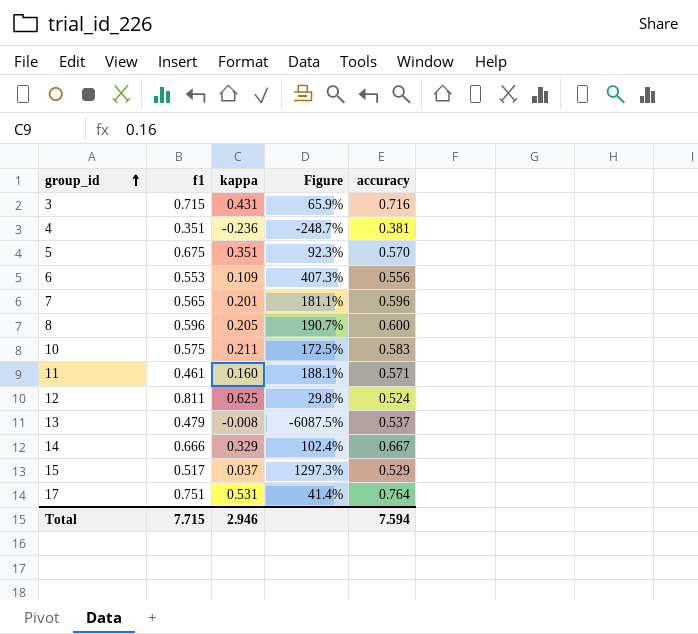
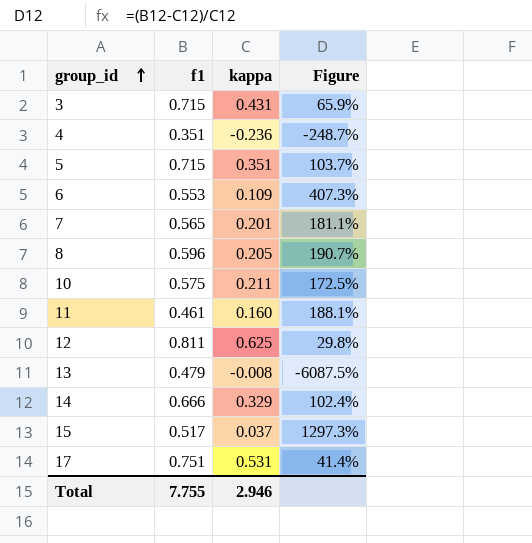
column accuracy | position: 5 -> none
5 | f1: 0.675 -> 0.715
5 | Figure: 92.3% -> 103.7%
Total | f1: 7.715 -> 7.755

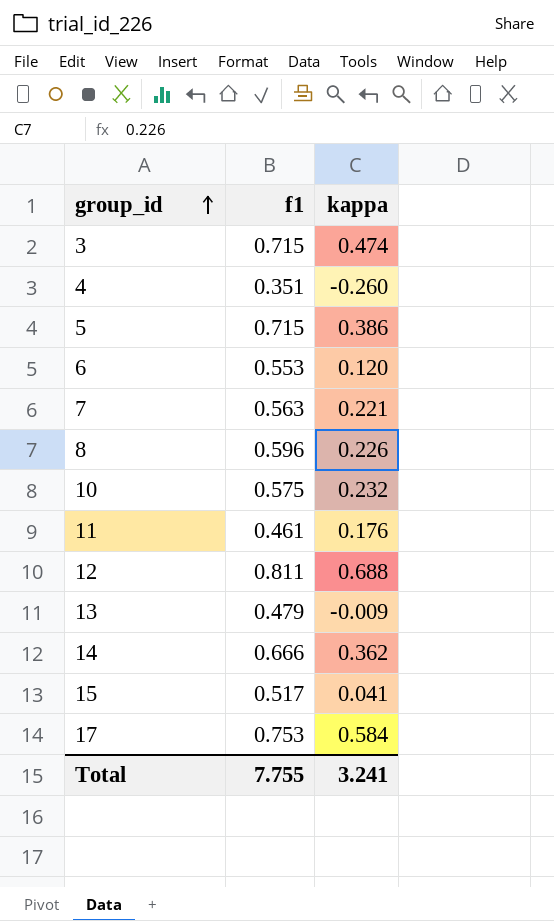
column Figure | formula: ([f1] - [kappa]) / [kappa] -> none
3 | kappa: 0.431 -> 0.474
4 | kappa: -0.236 -> -0.260
5 | kappa: 0.351 -> 0.386
6 | kappa: 0.109 -> 0.120
7 | f1: 0.565 -> 0.563
7 | kappa: 0.201 -> 0.221
8 | kappa: 0.205 -> 0.226
10 | kappa: 0.211 -> 0.232
11 | kappa: 0.160 -> 0.176
12 | kappa: 0.625 -> 0.688
13 | kappa: -0.008 -> -0.009
14 | kappa: 0.329 -> 0.362
15 | kappa: 0.037 -> 0.041
17 | f1: 0.751 -> 0.753
17 | kappa: 0.531 -> 0.584
Total | kappa: 2.946 -> 3.241

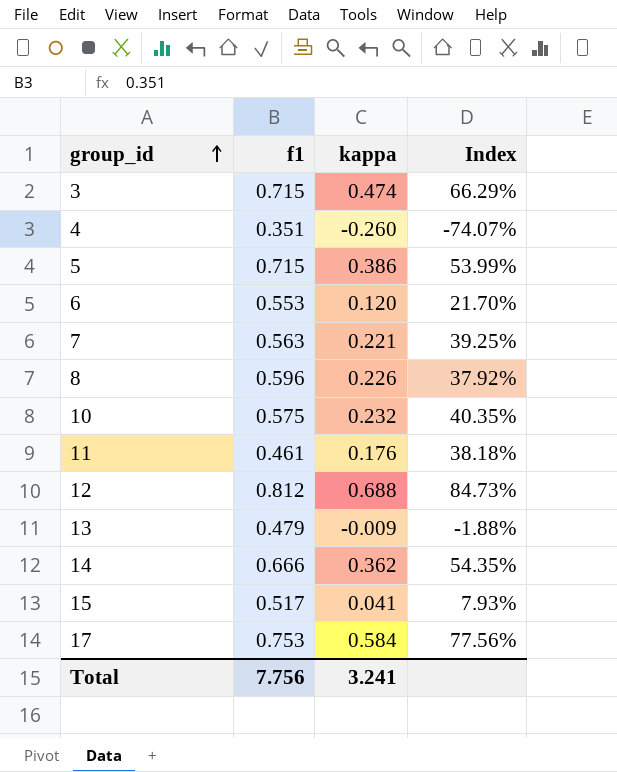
column Index | formula: none -> [kappa] / [f1]
12 | f1: 0.811 -> 0.812
Total | f1: 7.755 -> 7.756

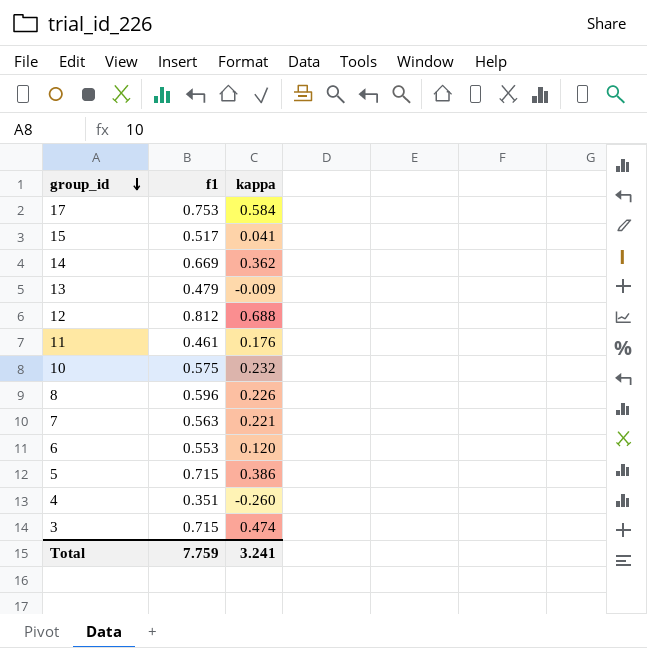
row order: group_id ascending -> group_id descending
column Index | formula: [kappa] / [f1] -> none
14 | f1: 0.666 -> 0.669
Total | f1: 7.756 -> 7.759

